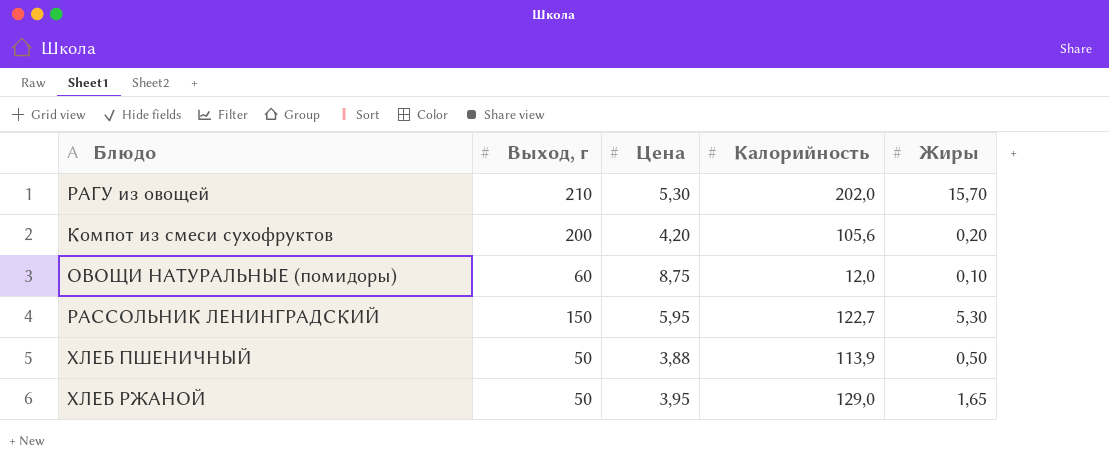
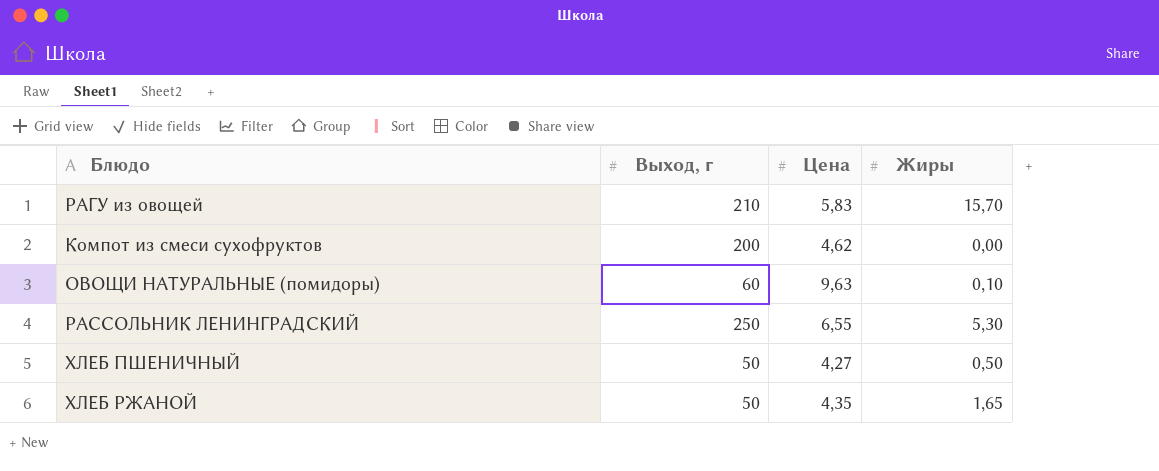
column Калорийность | position: 4 -> none
РАГУ из овощей | Цена: 5,30 -> 5,83
Компот из смеси сухофруктов | Цена: 4,20 -> 4,62
Компот из смеси сухофруктов | Жиры: 0,20 -> 0,00
ОВОЩИ НАТУРАЛЬНЫЕ (помидоры) | Цена: 8,75 -> 9,63
РАССОЛЬНИК ЛЕНИНГРАДСКИЙ | Выход, г: 150 -> 250
РАССОЛЬНИК ЛЕНИНГРАДСКИЙ | Цена: 5,95 -> 6,55
ХЛЕБ ПШЕНИЧНЫЙ | Цена: 3,88 -> 4,27
ХЛЕБ РЖАНОЙ | Цена: 3,95 -> 4,35

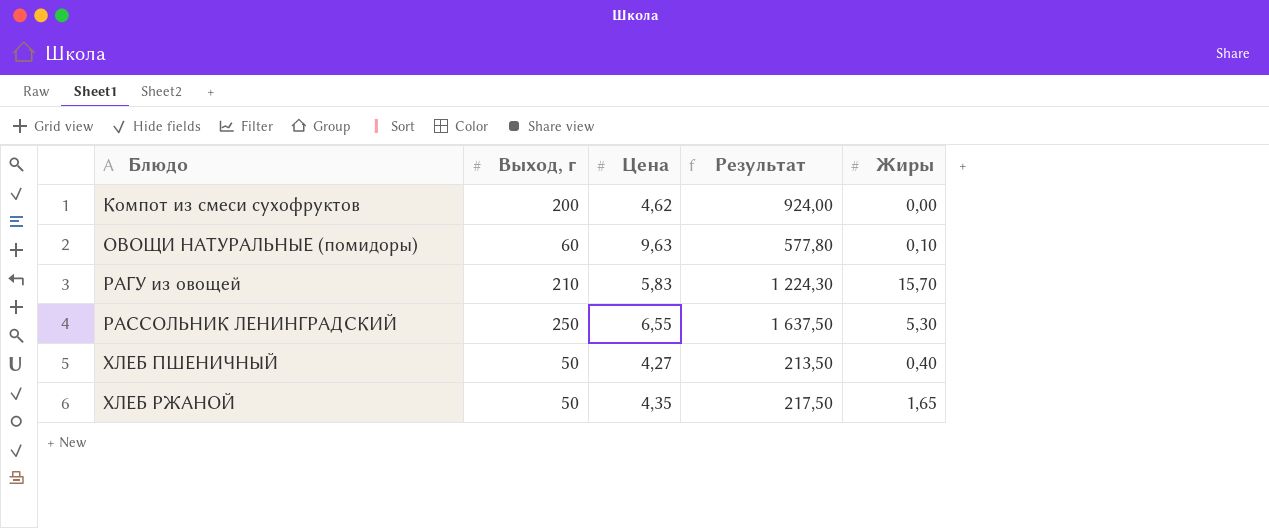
row order: none -> Блюдо ascending
column Результат | formula: none -> [Выход, г] * [Цена]
ХЛЕБ ПШЕНИЧНЫЙ | Жиры: 0,50 -> 0,40

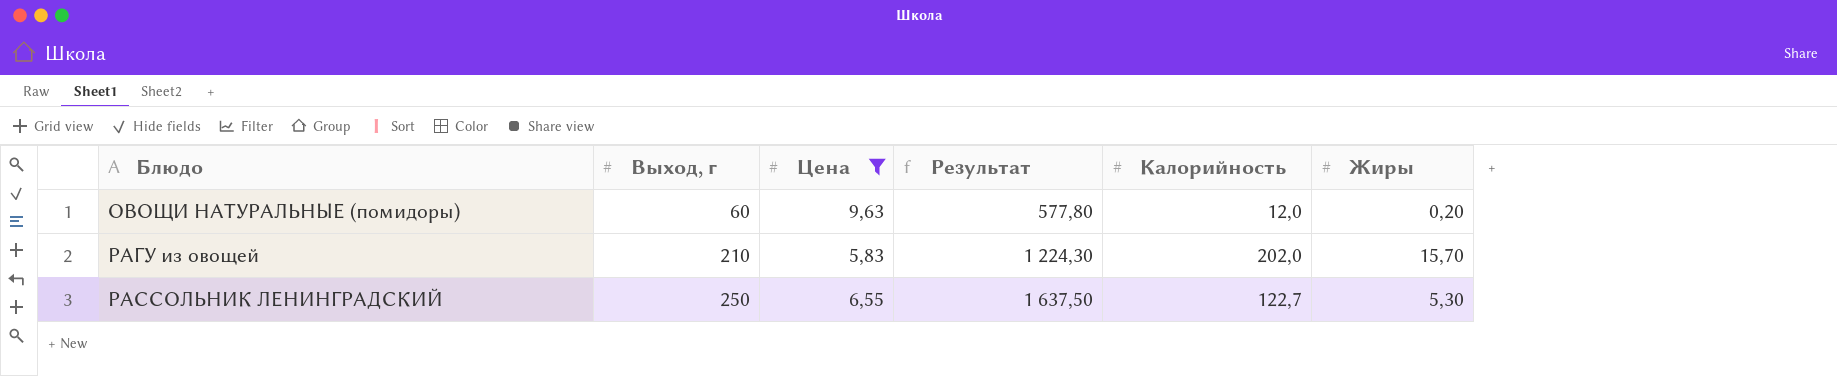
filter: none -> Цена >= 5,83
column Калорийность | position: none -> 5
ОВОЩИ НАТУРАЛЬНЫЕ (помидоры) | Жиры: 0,10 -> 0,20

